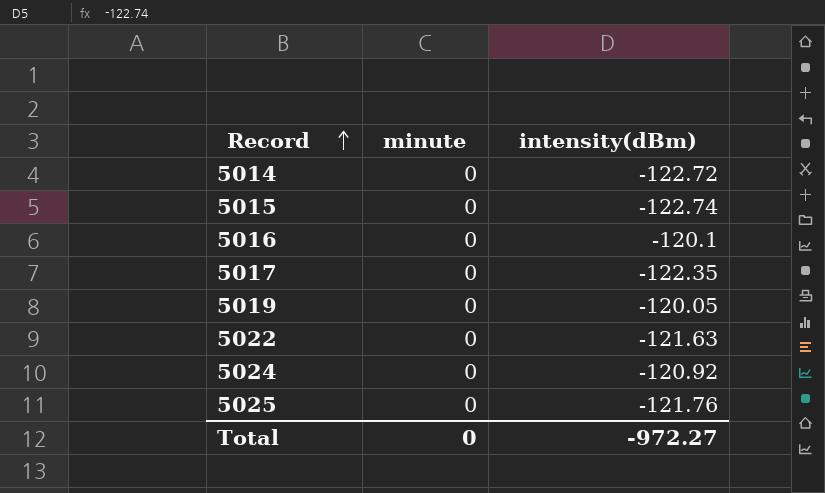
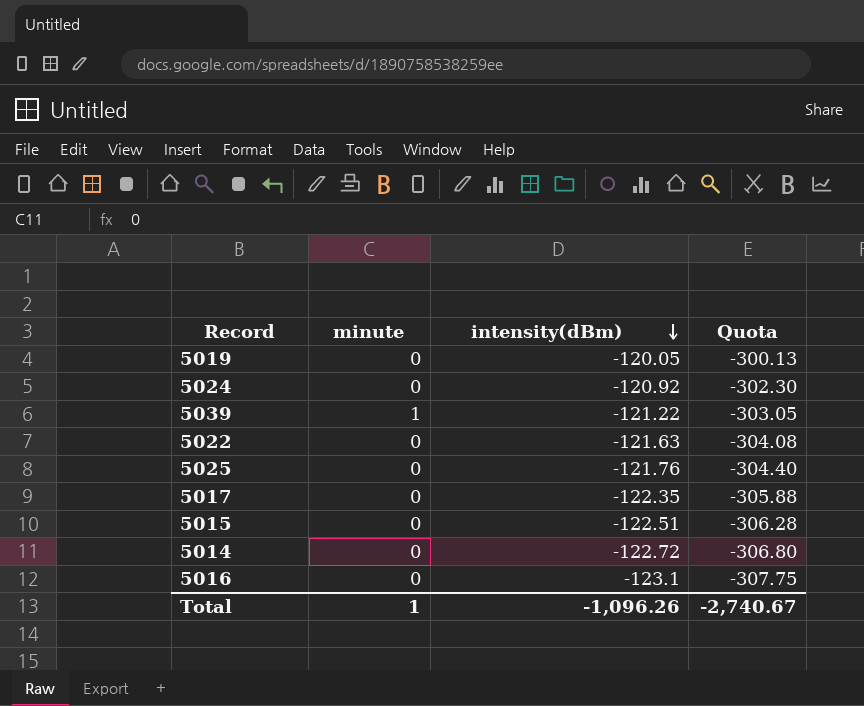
row order: Record ascending -> intensity(dBm) descending
column Quota | formula: none -> [intensity(dBm)] * 2.5
row 5039: none -> 1 | -121.22 | -303.05
5015 | intensity(dBm): -122.74 -> -122.51
5016 | intensity(dBm): -120.1 -> -123.1
Total | minute: 0 -> 1
Total | intensity(dBm): -972.27 -> -1,096.26

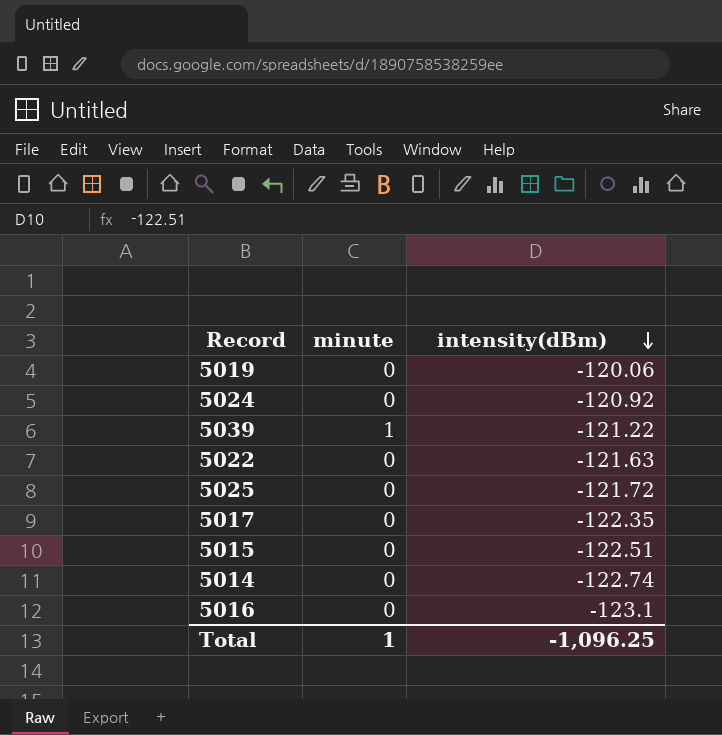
column Quota | formula: [intensity(dBm)] * 2.5 -> none
5019 | intensity(dBm): -120.05 -> -120.06
5025 | intensity(dBm): -121.76 -> -121.72
5014 | intensity(dBm): -122.72 -> -122.74
Total | intensity(dBm): -1,096.26 -> -1,096.25

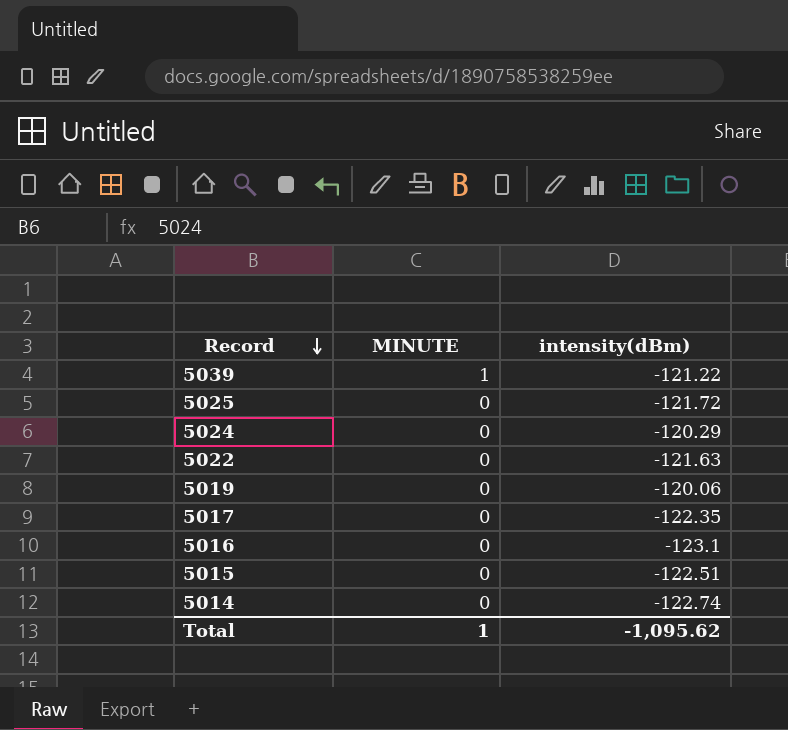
row order: intensity(dBm) descending -> Record descending
column name: minute -> MINUTE
5024 | intensity(dBm): -120.92 -> -120.29
Total | intensity(dBm): -1,096.25 -> -1,095.62

